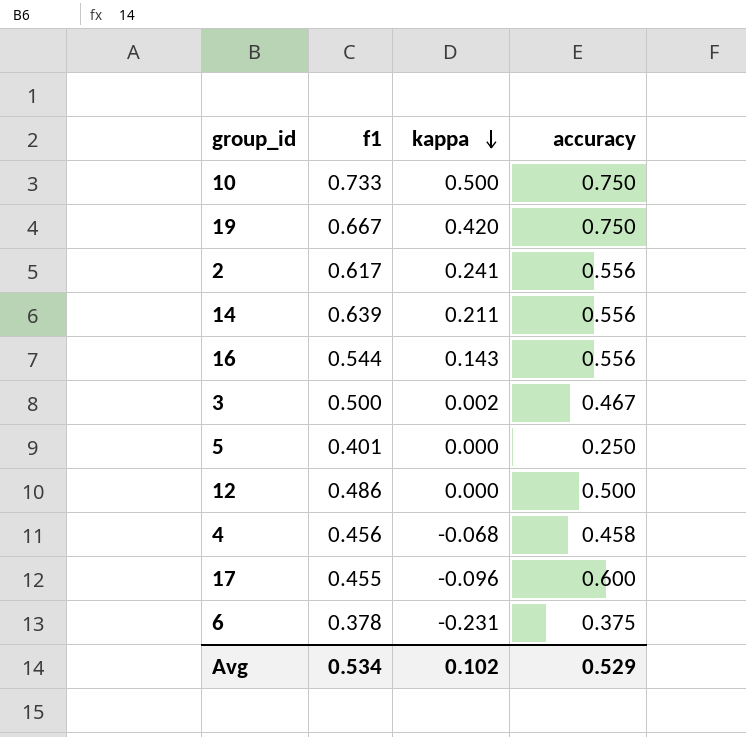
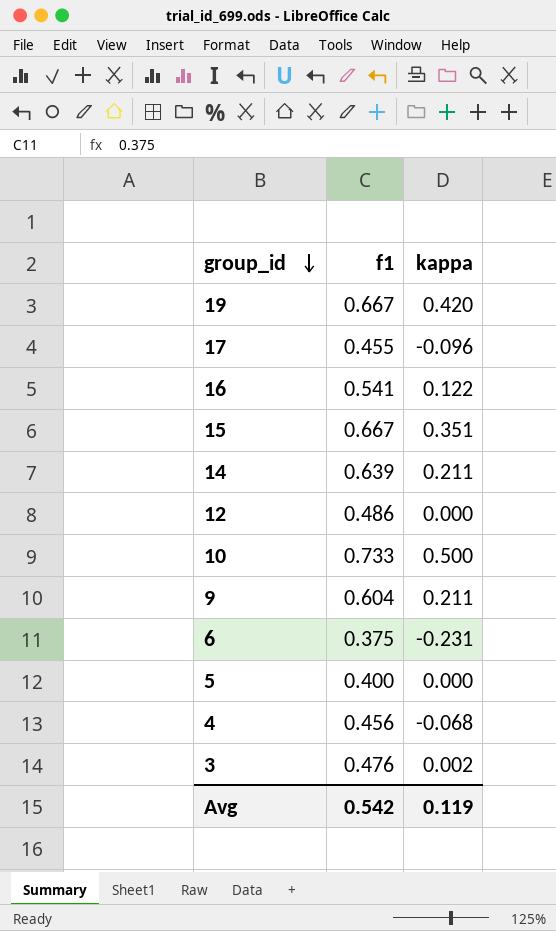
row order: kappa descending -> group_id descending
column accuracy | position: 4 -> none
row 2: 0.617 | 0.241 | 0.556 -> none
16 | f1: 0.544 -> 0.541
16 | kappa: 0.143 -> 0.122
row 15: none -> 0.667 | 0.351
row 9: none -> 0.604 | 0.211
6 | f1: 0.378 -> 0.375
5 | f1: 0.401 -> 0.400
3 | f1: 0.500 -> 0.476
Avg | f1: 0.534 -> 0.542
Avg | kappa: 0.102 -> 0.119

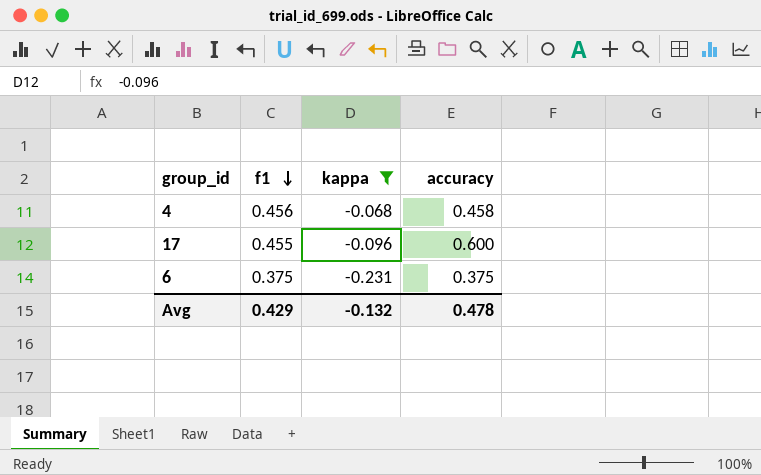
filter: none -> kappa <= -0.068
row order: group_id descending -> f1 descending
column accuracy | position: none -> 4
Avg | f1: 0.542 -> 0.429
Avg | kappa: 0.119 -> -0.132

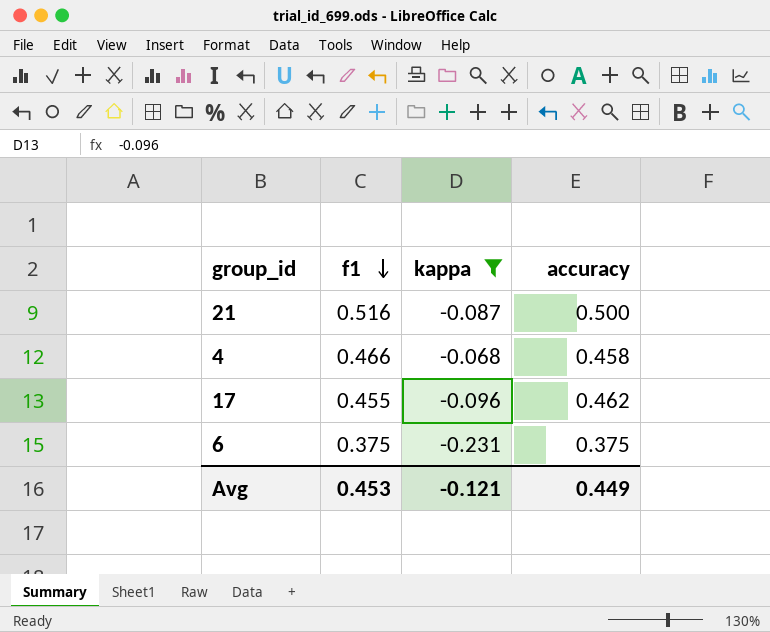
row 21: none -> 0.516 | -0.087 | 0.500
4 | f1: 0.456 -> 0.466
17 | accuracy: 0.600 -> 0.462
Avg | f1: 0.429 -> 0.453
Avg | kappa: -0.132 -> -0.121
Avg | accuracy: 0.478 -> 0.449

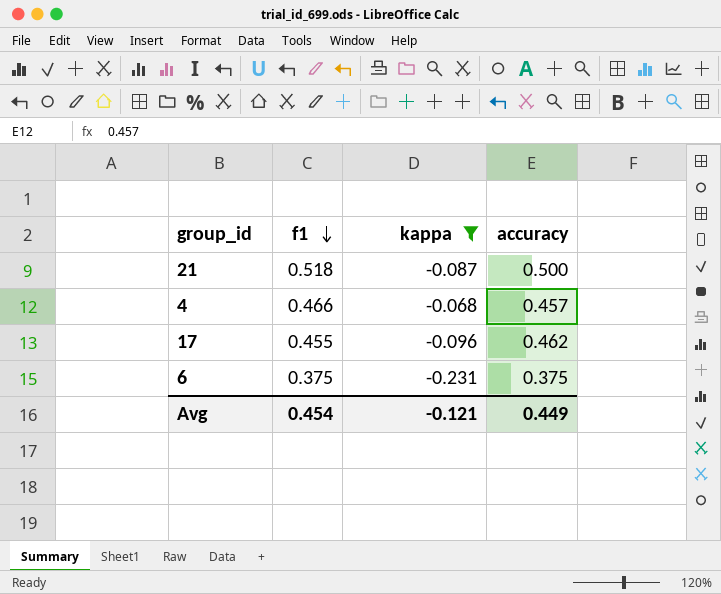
21 | f1: 0.516 -> 0.518
4 | accuracy: 0.458 -> 0.457
Avg | f1: 0.453 -> 0.454

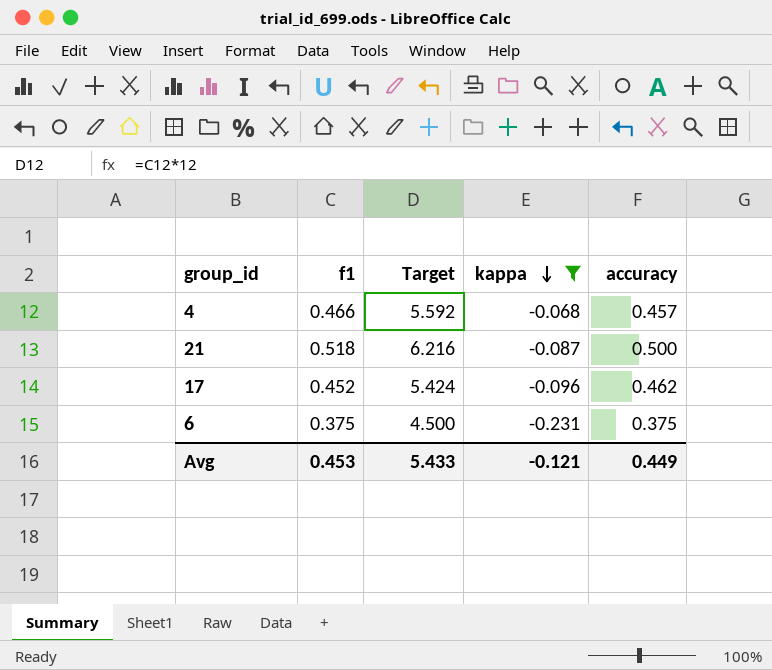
row order: f1 descending -> kappa descending
column Target | formula: none -> [f1] * 12
17 | f1: 0.455 -> 0.452
Avg | f1: 0.454 -> 0.453

